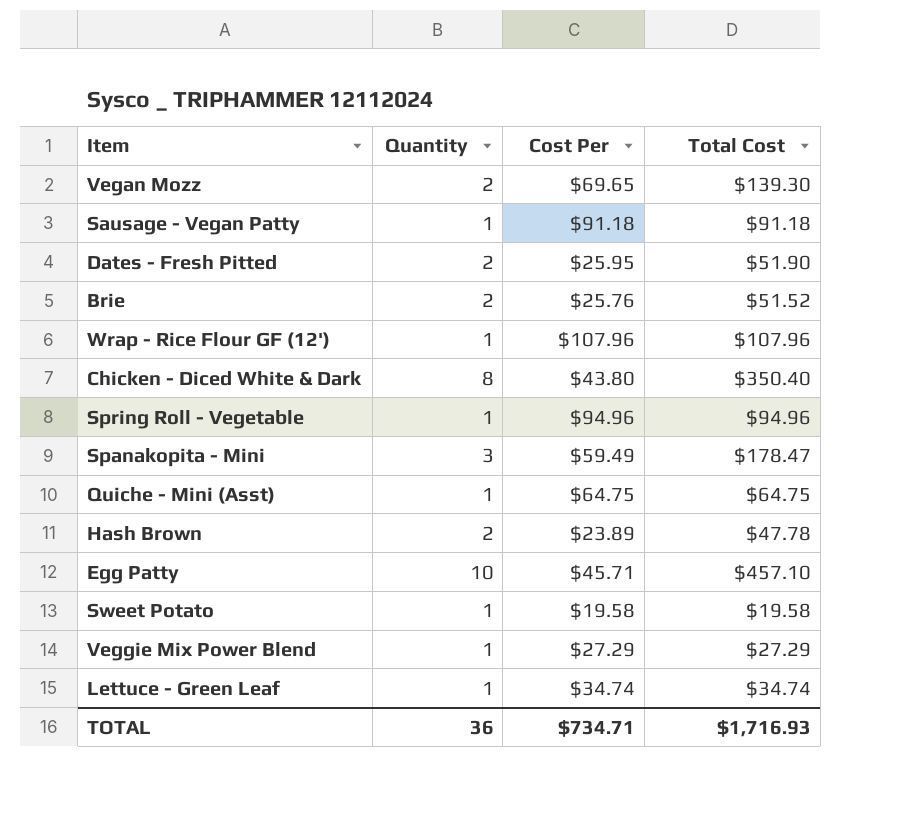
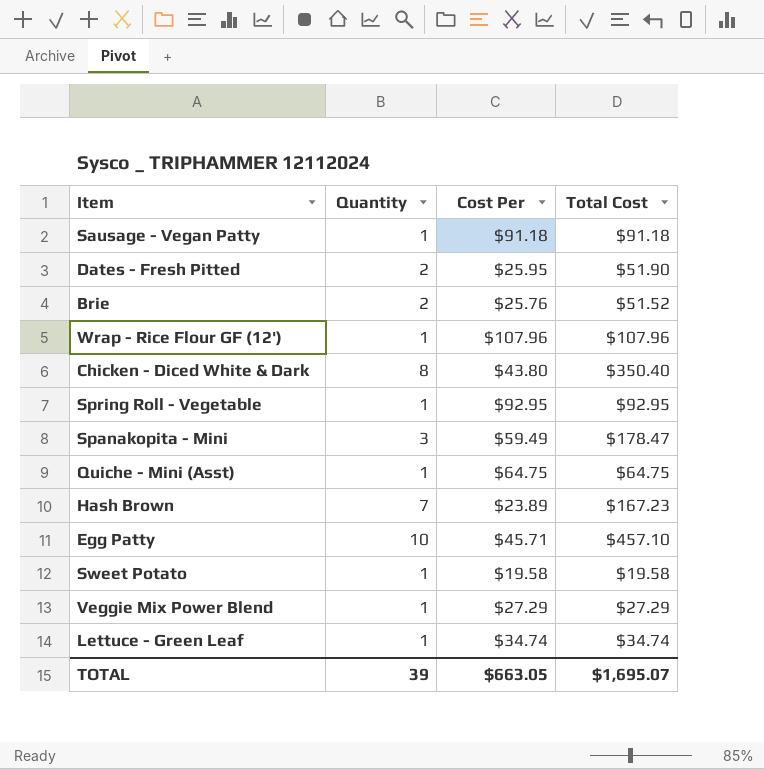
row Vegan Mozz: 2 | $69.65 | $139.30 -> none
Spring Roll - Vegetable | Cost Per: $94.96 -> $92.95
Spring Roll - Vegetable | Total Cost: $94.96 -> $92.95
Hash Brown | Quantity: 2 -> 7
Hash Brown | Total Cost: $47.78 -> $167.23
TOTAL | Quantity: 36 -> 39
TOTAL | Cost Per: $734.71 -> $663.05
TOTAL | Total Cost: $1,716.93 -> $1,695.07

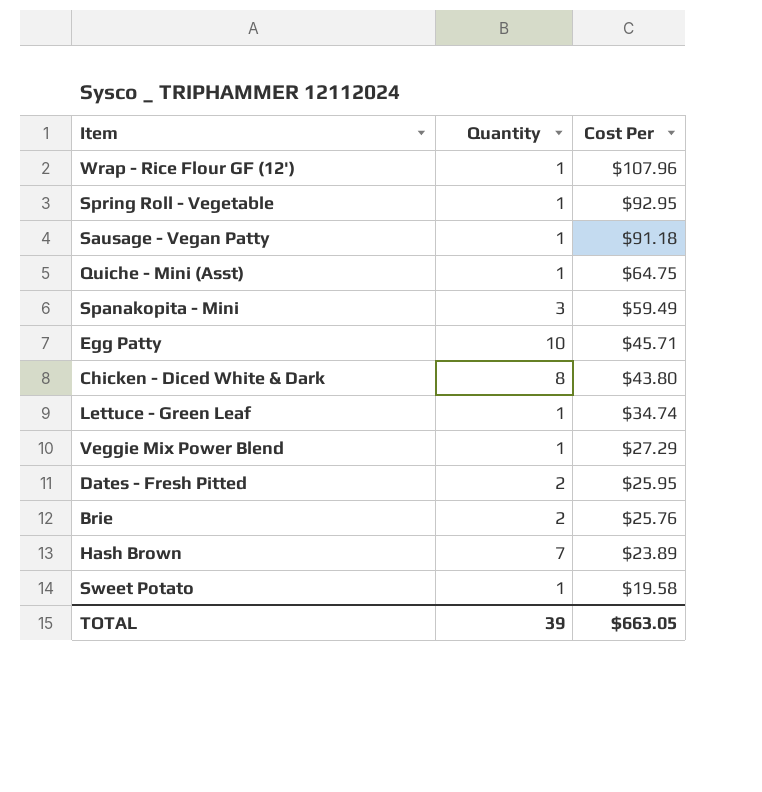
row order: none -> Cost Per descending
column Total Cost | formula: [Quantity] * [Cost Per] -> none

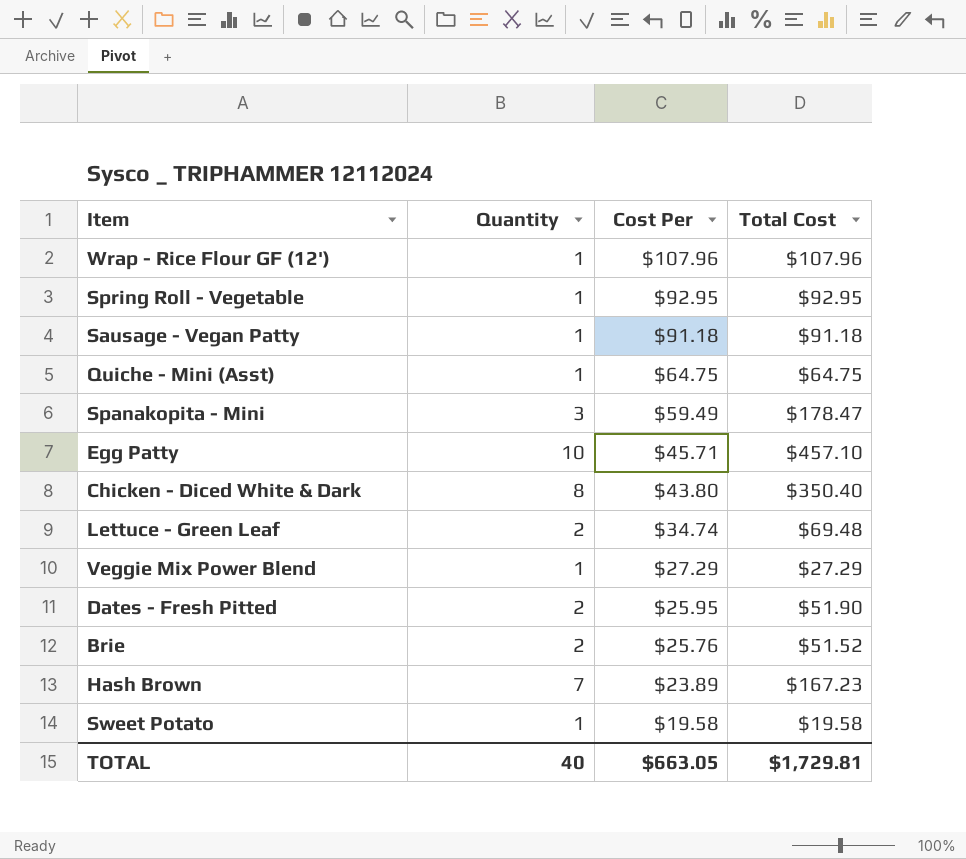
column Total Cost | formula: none -> [Quantity] * [Cost Per]
Lettuce - Green Leaf | Quantity: 1 -> 2
TOTAL | Quantity: 39 -> 40

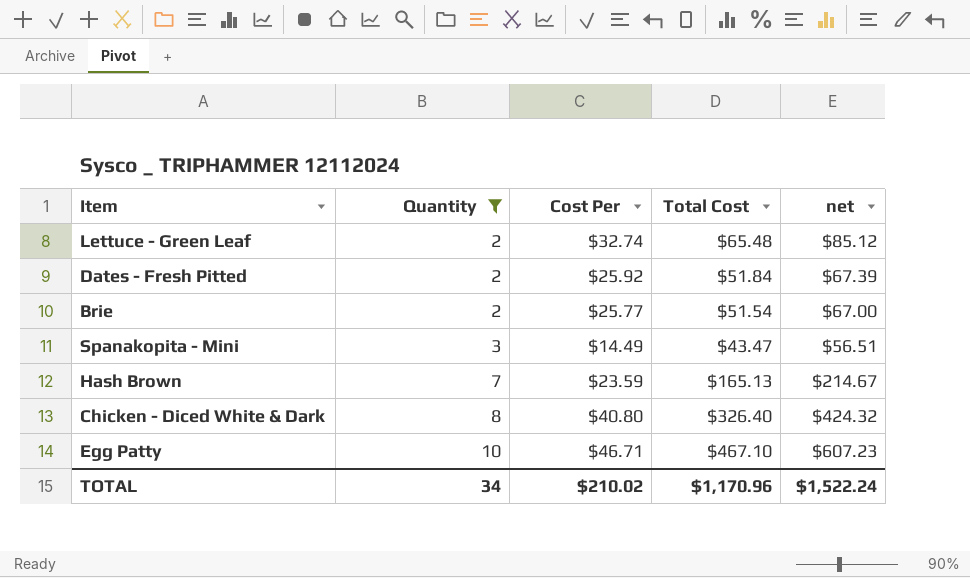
filter: none -> Quantity != 1
row order: Cost Per descending -> Quantity ascending
column net | formula: none -> [Total Cost] * 1.3
Lettuce - Green Leaf | Cost Per: $34.74 -> $32.74
Lettuce - Green Leaf | Total Cost: $69.48 -> $65.48
Dates - Fresh Pitted | Cost Per: $25.95 -> $25.92
Dates - Fresh Pitted | Total Cost: $51.90 -> $51.84
Brie | Cost Per: $25.76 -> $25.77
Brie | Total Cost: $51.52 -> $51.54
Spanakopita - Mini | Cost Per: $59.49 -> $14.49
Spanakopita - Mini | Total Cost: $178.47 -> $43.47
Hash Brown | Cost Per: $23.89 -> $23.59
Hash Brown | Total Cost: $167.23 -> $165.13
Chicken - Diced White & Dark | Cost Per: $43.80 -> $40.80
Chicken - Diced White & Dark | Total Cost: $350.40 -> $326.40
Egg Patty | Cost Per: $45.71 -> $46.71
Egg Patty | Total Cost: $457.10 -> $467.10
TOTAL | Quantity: 40 -> 34
TOTAL | Cost Per: $663.05 -> $210.02
TOTAL | Total Cost: $1,729.81 -> $1,170.96

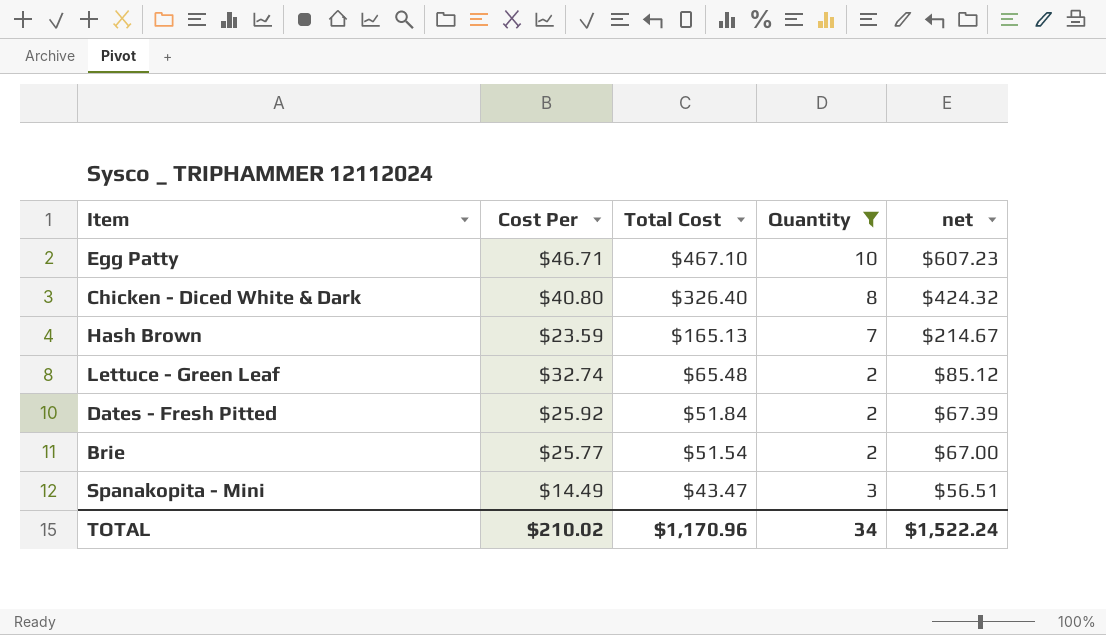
row order: Quantity ascending -> Total Cost descending
column Quantity | position: 2 -> 4

